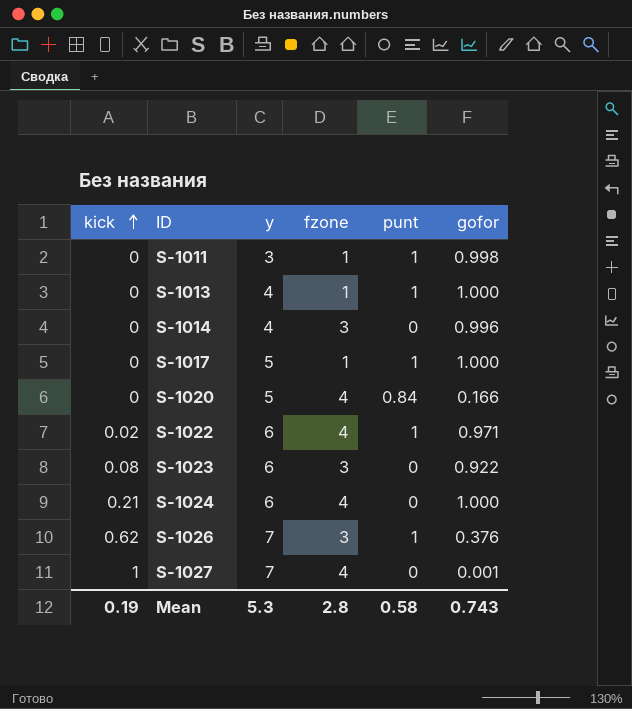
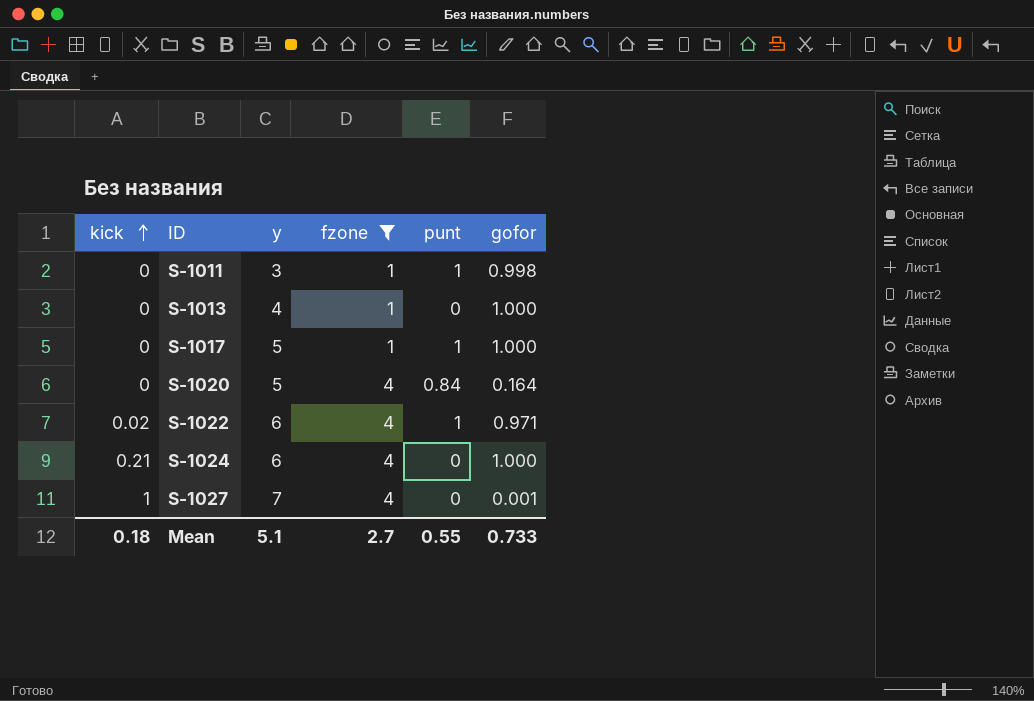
filter: none -> fzone != 3
S-1013 | punt: 1 -> 0
S-1020 | gofor: 0.166 -> 0.164
Mean | kick: 0.19 -> 0.18
Mean | y: 5.3 -> 5.1
Mean | fzone: 2.8 -> 2.7
Mean | punt: 0.58 -> 0.55
Mean | gofor: 0.743 -> 0.733

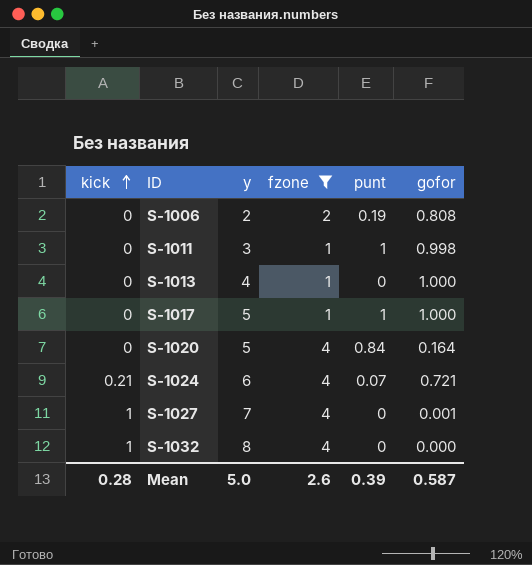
row S-1022: 0.02 | 6 | 4 | 1 | 0.971 -> none
row S-1006: none -> 0 | 2 | 2 | 0.19 | 0.808
S-1024 | punt: 0 -> 0.07
S-1024 | gofor: 1.000 -> 0.721
row S-1032: none -> 1 | 8 | 4 | 0 | 0.000
Mean | kick: 0.18 -> 0.28
Mean | y: 5.1 -> 5.0
Mean | fzone: 2.7 -> 2.6
Mean | punt: 0.55 -> 0.39
Mean | gofor: 0.733 -> 0.587

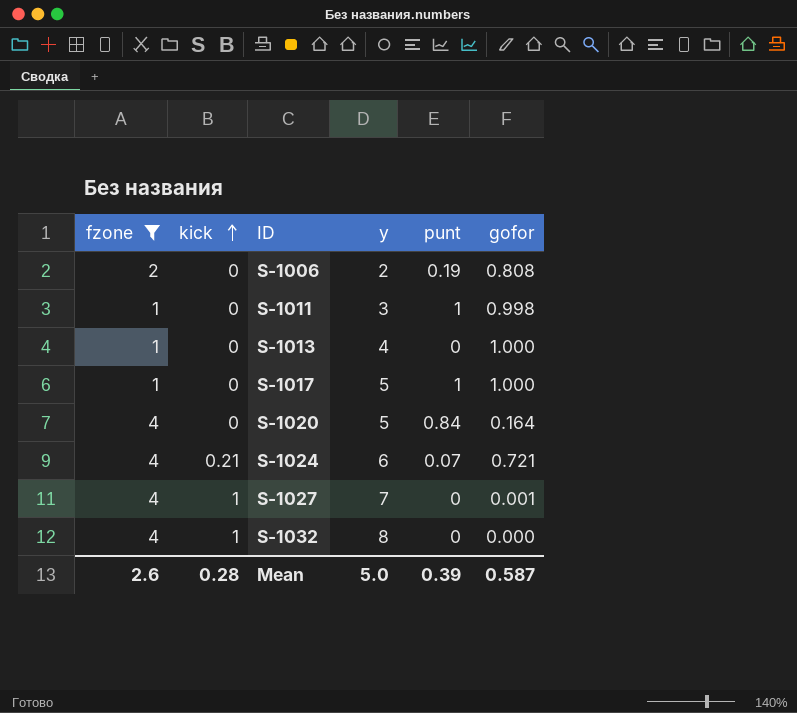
column fzone | position: 4 -> 1

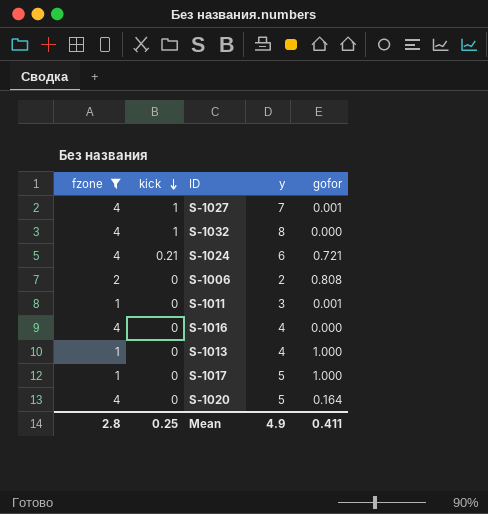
row order: kick ascending -> kick descending
column punt | position: 5 -> none
S-1011 | gofor: 0.998 -> 0.001
row S-1016: none -> 4 | 0 | 4 | 0.000
Mean | fzone: 2.6 -> 2.8
Mean | kick: 0.28 -> 0.25
Mean | y: 5.0 -> 4.9
Mean | gofor: 0.587 -> 0.411

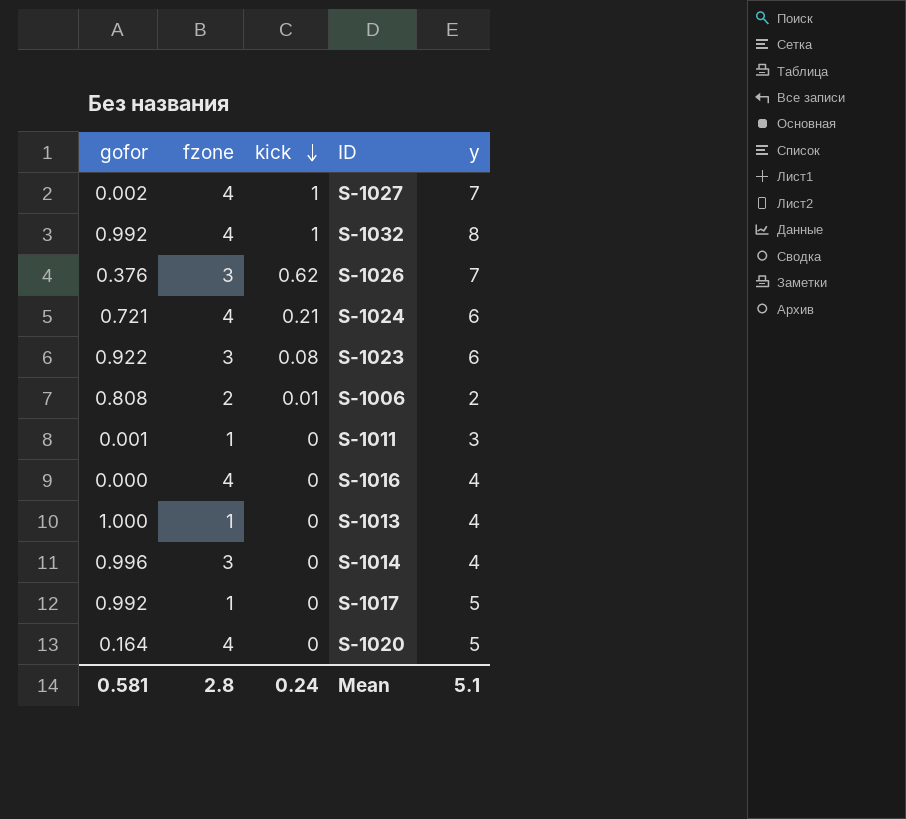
filter: fzone != 3 -> none
column gofor | position: 5 -> 1
S-1027 | gofor: 0.001 -> 0.002
S-1032 | gofor: 0.000 -> 0.992
S-1006 | kick: 0 -> 0.01
S-1017 | gofor: 1.000 -> 0.992
Mean | gofor: 0.411 -> 0.581
Mean | kick: 0.25 -> 0.24
Mean | y: 4.9 -> 5.1

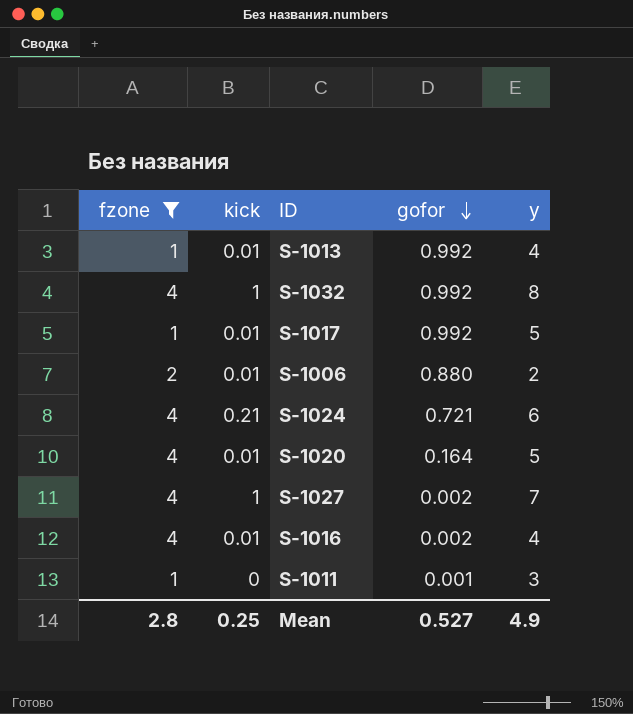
filter: none -> fzone != 3
row order: kick descending -> gofor descending
column gofor | position: 1 -> 4
S-1013 | kick: 0 -> 0.01
S-1013 | gofor: 1.000 -> 0.992
S-1017 | kick: 0 -> 0.01
S-1006 | gofor: 0.808 -> 0.880
S-1020 | kick: 0 -> 0.01
S-1016 | kick: 0 -> 0.01
S-1016 | gofor: 0.000 -> 0.002
Mean | kick: 0.24 -> 0.25
Mean | gofor: 0.581 -> 0.527
Mean | y: 5.1 -> 4.9

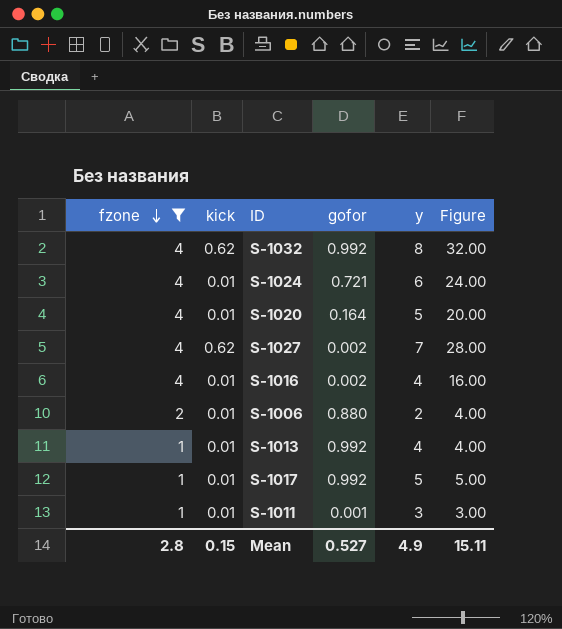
row order: gofor descending -> fzone descending
column Figure | formula: none -> [fzone] * [y]
S-1032 | kick: 1 -> 0.62
S-1024 | kick: 0.21 -> 0.01
S-1027 | kick: 1 -> 0.62
S-1011 | kick: 0 -> 0.01
Mean | kick: 0.25 -> 0.15

